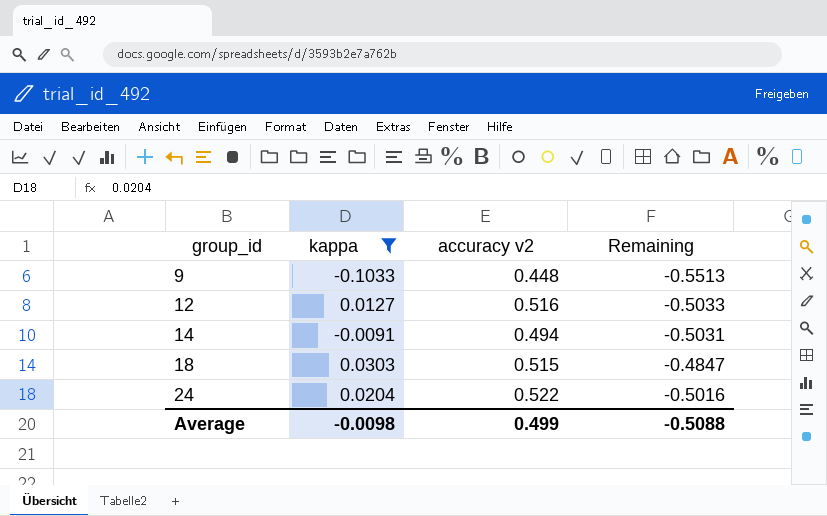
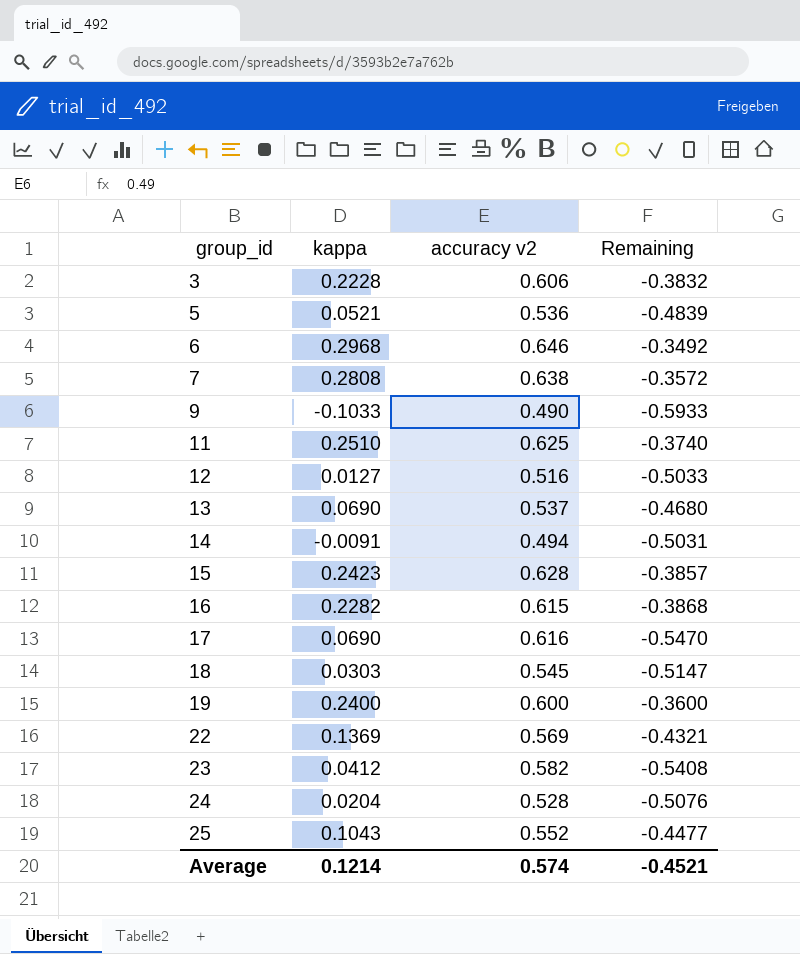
filter: kappa <= 0.0303 -> none
9 | accuracy v2: 0.448 -> 0.490
9 | Remaining: -0.5513 -> -0.5933
18 | accuracy v2: 0.515 -> 0.545
18 | Remaining: -0.4847 -> -0.5147
24 | accuracy v2: 0.522 -> 0.528
24 | Remaining: -0.5016 -> -0.5076
Average | kappa: -0.0098 -> 0.1214
Average | accuracy v2: 0.499 -> 0.574
Average | Remaining: -0.5088 -> -0.4521

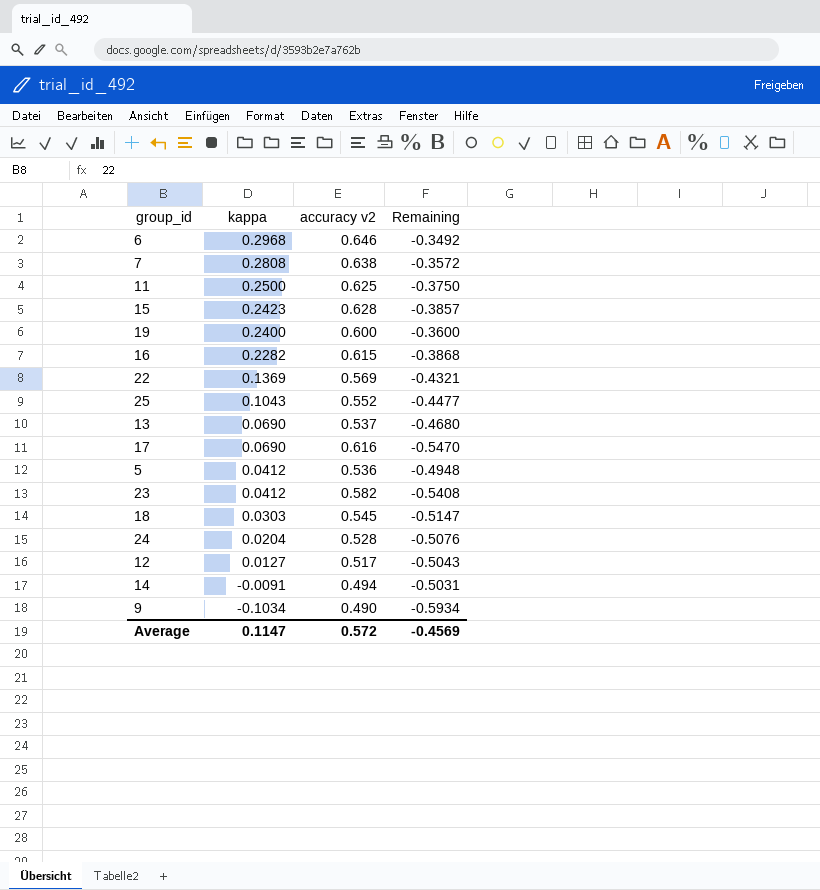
row order: group_id ascending -> kappa descending
row 3: 0.2228 | 0.606 | -0.3832 -> none
11 | kappa: 0.2510 -> 0.2500
11 | Remaining: -0.3740 -> -0.3750
5 | kappa: 0.0521 -> 0.0412
5 | Remaining: -0.4839 -> -0.4948
12 | accuracy v2: 0.516 -> 0.517
12 | Remaining: -0.5033 -> -0.5043
9 | kappa: -0.1033 -> -0.1034
9 | Remaining: -0.5933 -> -0.5934
Average | kappa: 0.1214 -> 0.1147
Average | accuracy v2: 0.574 -> 0.572
Average | Remaining: -0.4521 -> -0.4569

